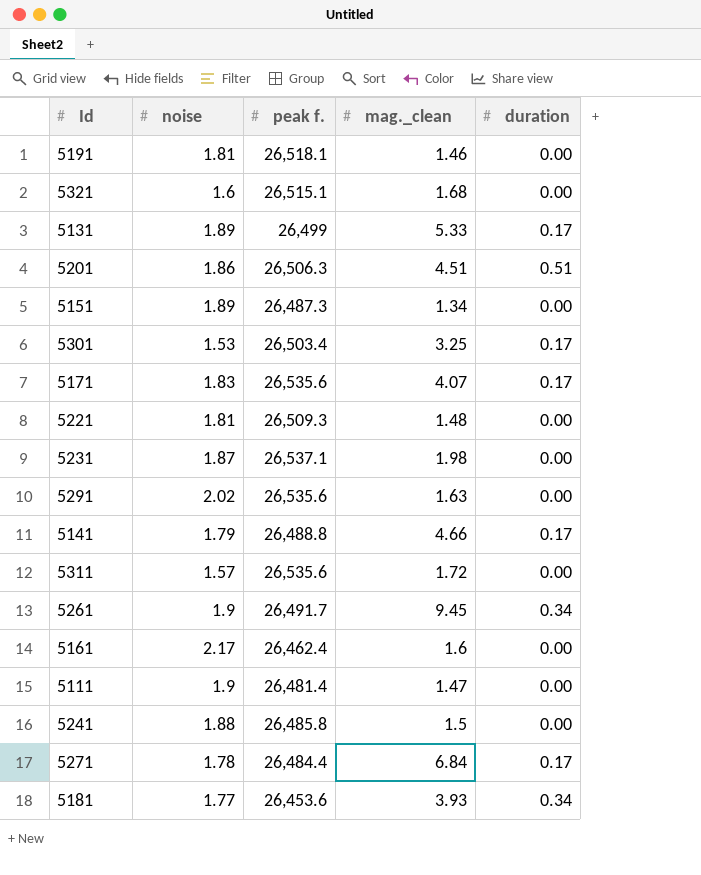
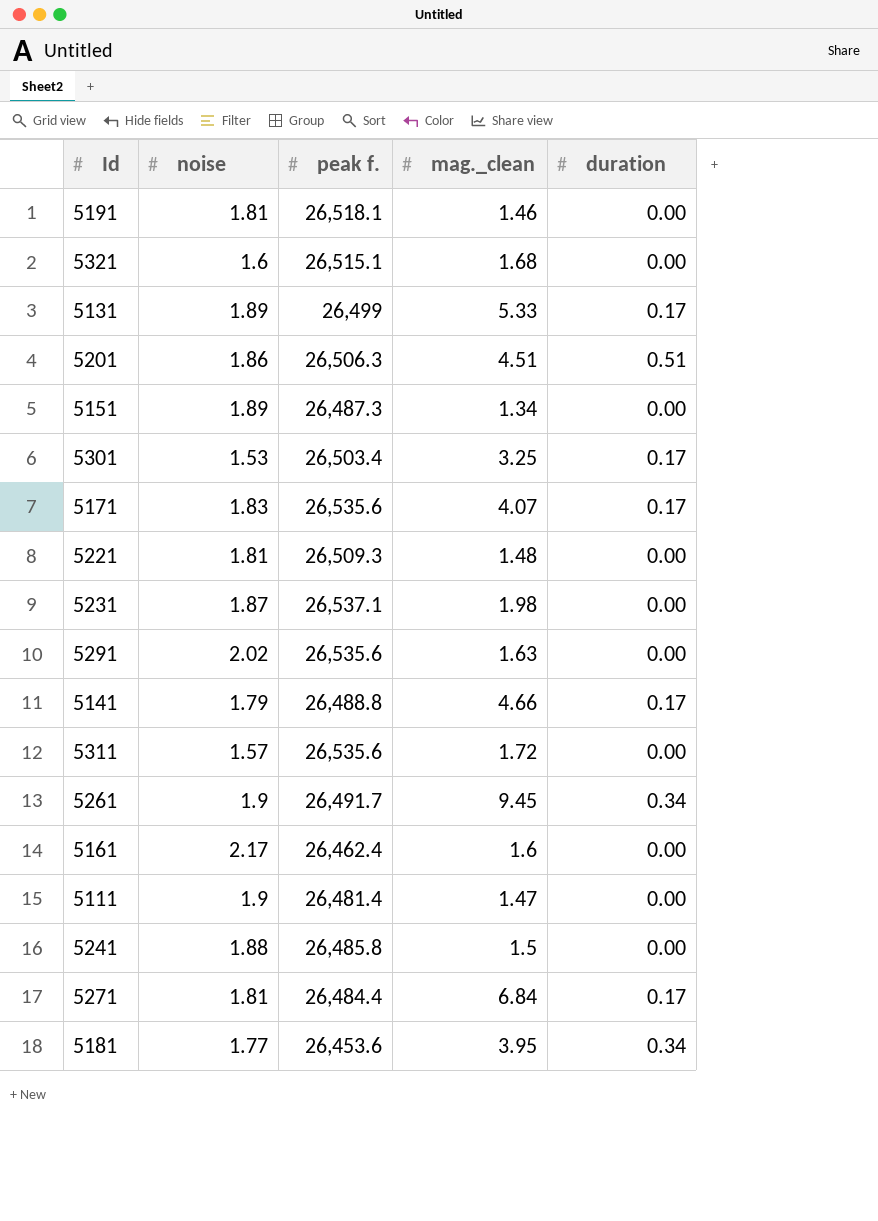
5271 | noise: 1.78 -> 1.81
5181 | mag._clean: 3.93 -> 3.95

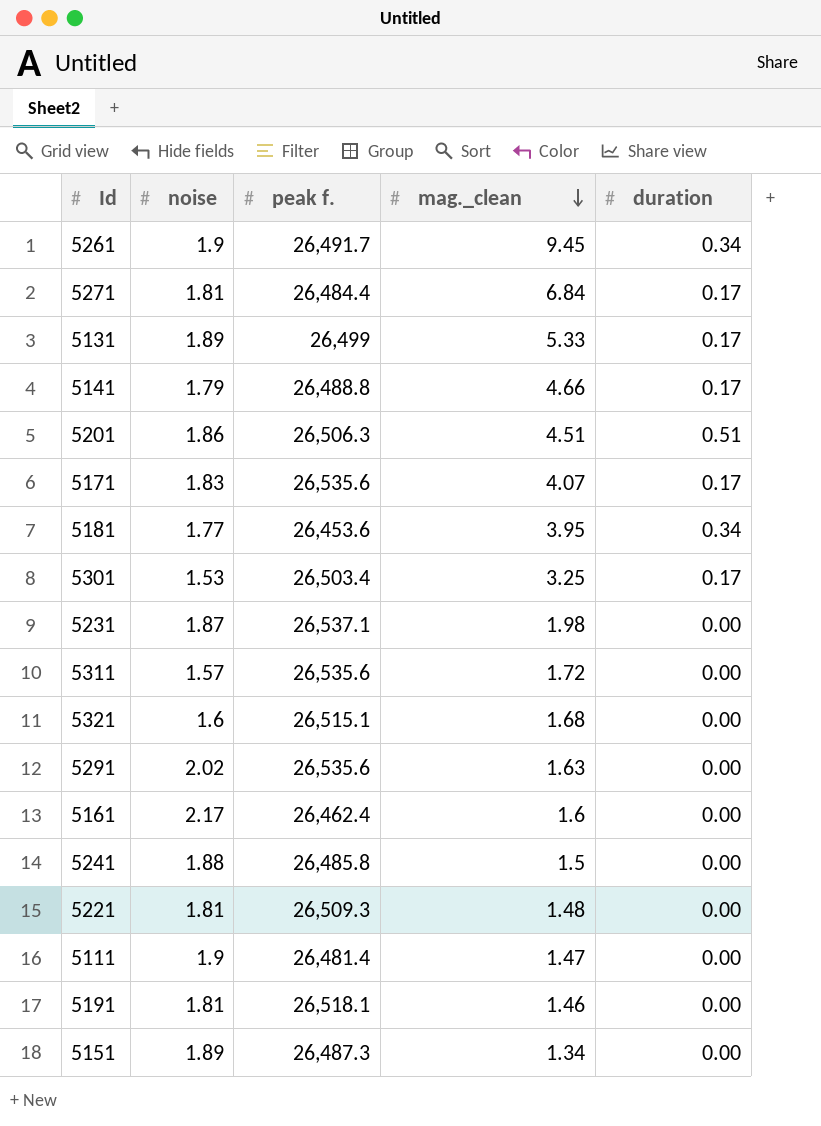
row order: none -> mag._clean descending

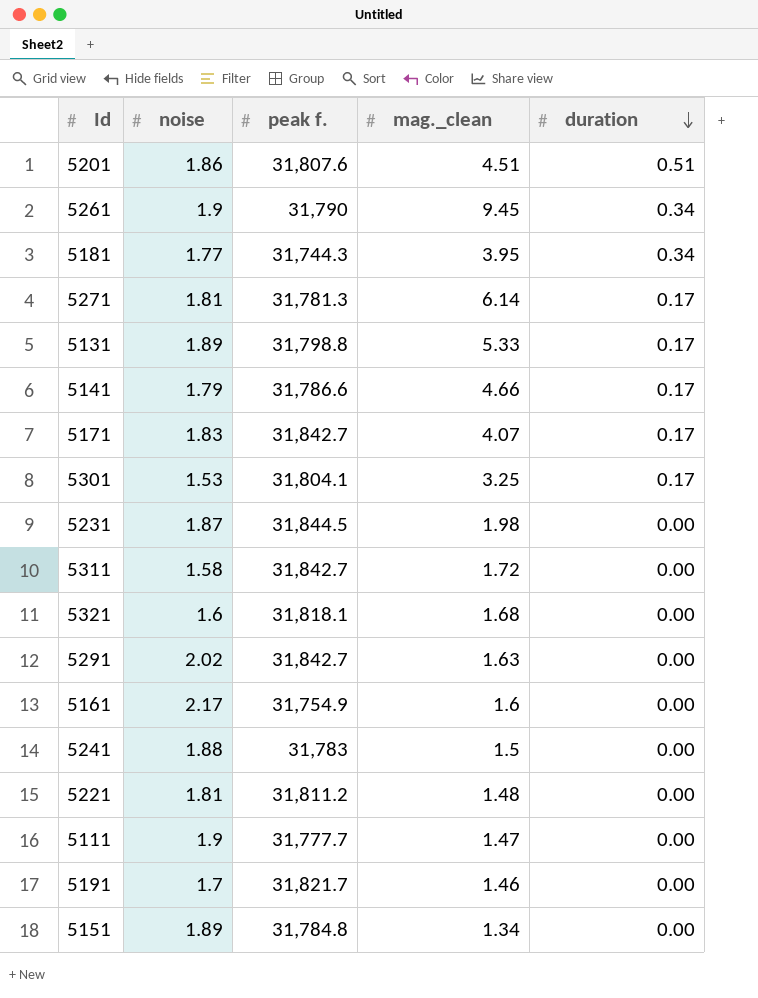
row order: mag._clean descending -> duration descending
5201 | peak f.: 26,506.3 -> 31,807.6
5261 | peak f.: 26,491.7 -> 31,790
5181 | peak f.: 26,453.6 -> 31,744.3
5271 | peak f.: 26,484.4 -> 31,781.3
5271 | mag._clean: 6.84 -> 6.14
5131 | peak f.: 26,499 -> 31,798.8
5141 | peak f.: 26,488.8 -> 31,786.6
5171 | peak f.: 26,535.6 -> 31,842.7
5301 | peak f.: 26,503.4 -> 31,804.1
5231 | peak f.: 26,537.1 -> 31,844.5
5311 | noise: 1.57 -> 1.58
5311 | peak f.: 26,535.6 -> 31,842.7
5321 | peak f.: 26,515.1 -> 31,818.1
5291 | peak f.: 26,535.6 -> 31,842.7
5161 | peak f.: 26,462.4 -> 31,754.9
5241 | peak f.: 26,485.8 -> 31,783
5221 | peak f.: 26,509.3 -> 31,811.2
5111 | peak f.: 26,481.4 -> 31,777.7
5191 | noise: 1.81 -> 1.7
5191 | peak f.: 26,518.1 -> 31,821.7
5151 | peak f.: 26,487.3 -> 31,784.8

